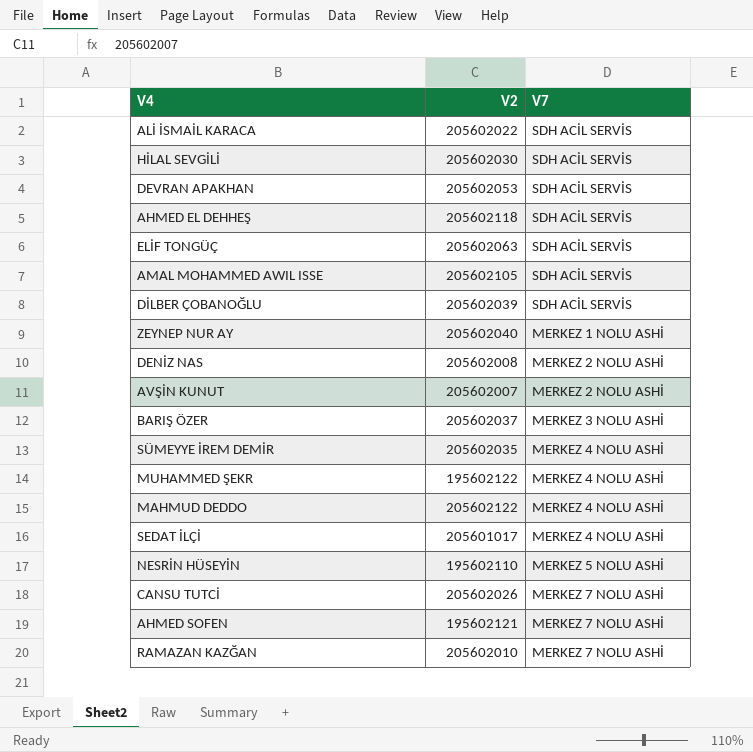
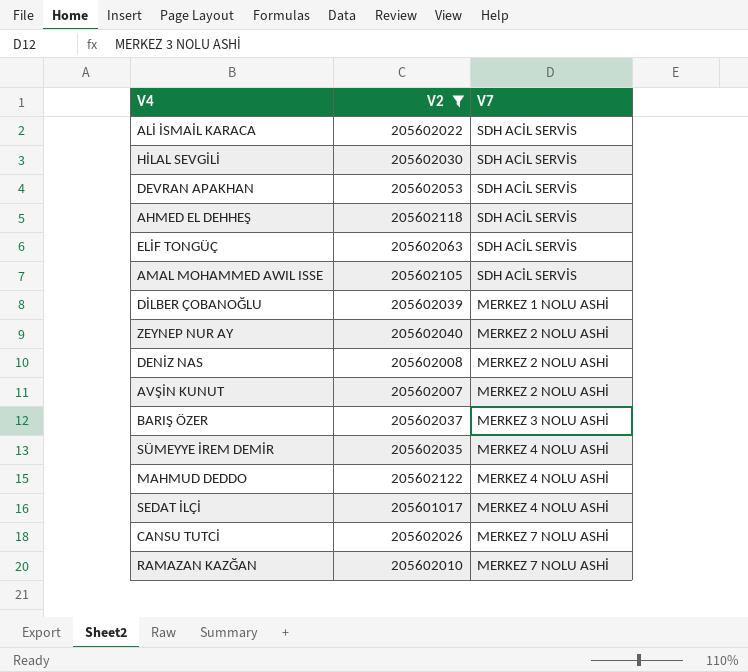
filter: none -> V2 >= 205601017
DİLBER ÇOBANOĞLU | V7: SDH ACİL SERVİS -> MERKEZ 1 NOLU ASHİ
ZEYNEP NUR AY | V7: MERKEZ 1 NOLU ASHİ -> MERKEZ 2 NOLU ASHİ

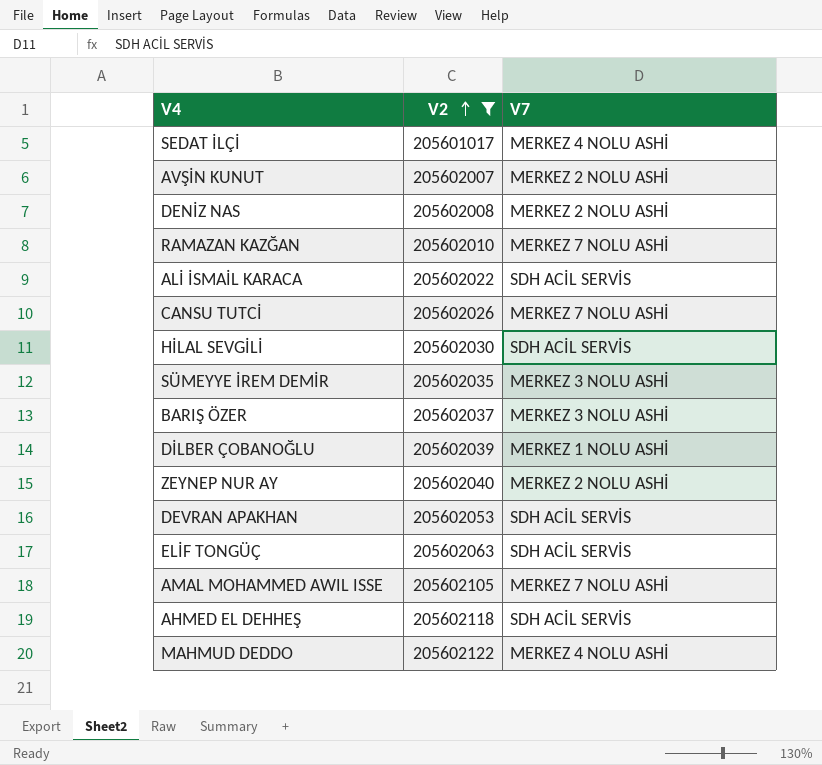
row order: none -> V2 ascending
SÜMEYYE İREM DEMİR | V7: MERKEZ 4 NOLU ASHİ -> MERKEZ 3 NOLU ASHİ
AMAL MOHAMMED AWIL ISSE | V7: SDH ACİL SERVİS -> MERKEZ 7 NOLU ASHİ

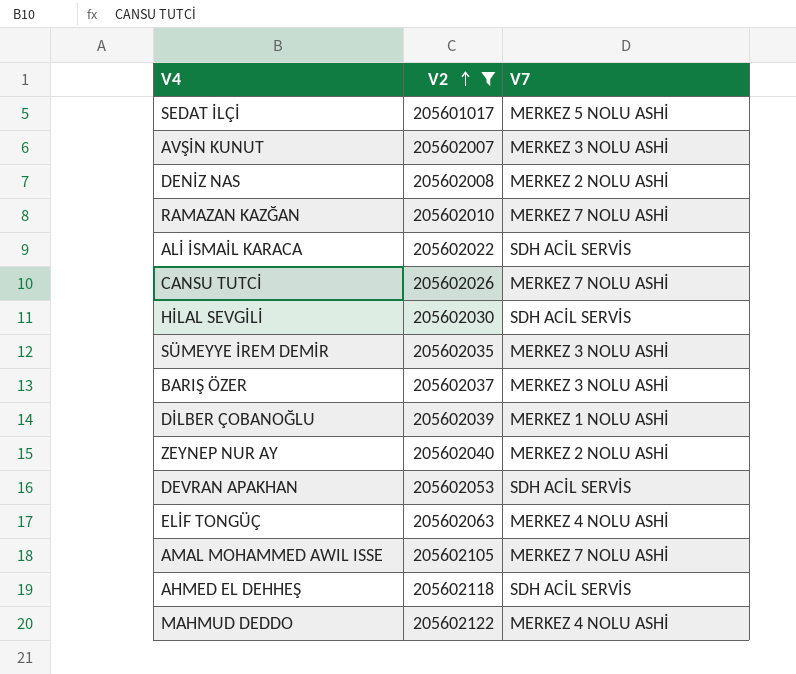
SEDAT İLÇİ | V7: MERKEZ 4 NOLU ASHİ -> MERKEZ 5 NOLU ASHİ
AVŞİN KUNUT | V7: MERKEZ 2 NOLU ASHİ -> MERKEZ 3 NOLU ASHİ
ELİF TONGÜÇ | V7: SDH ACİL SERVİS -> MERKEZ 4 NOLU ASHİ

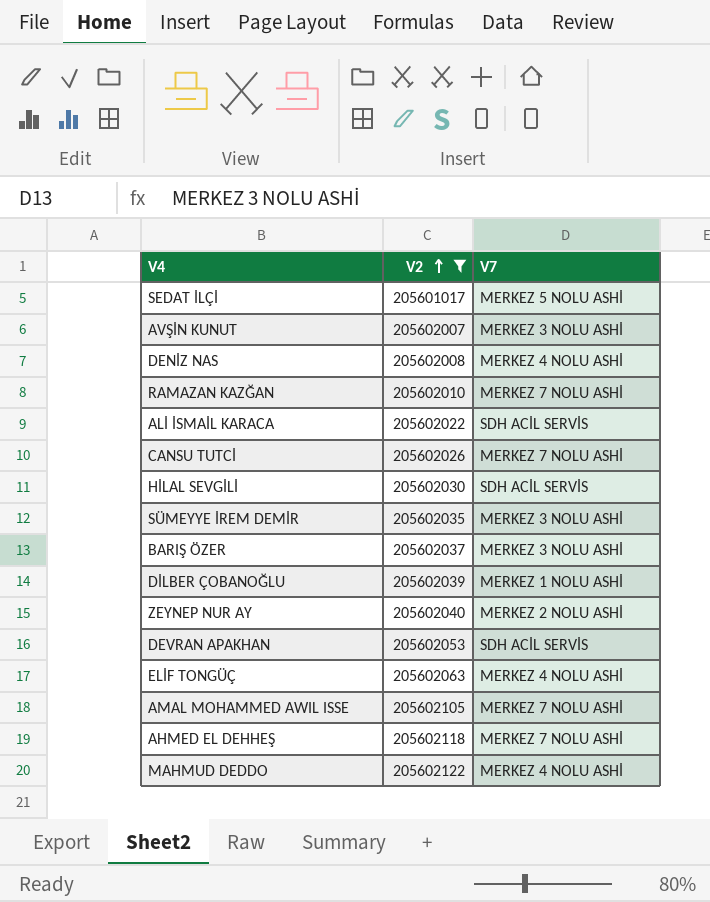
DENİZ NAS | V7: MERKEZ 2 NOLU ASHİ -> MERKEZ 4 NOLU ASHİ
AHMED EL DEHHEŞ | V7: SDH ACİL SERVİS -> MERKEZ 7 NOLU ASHİ

